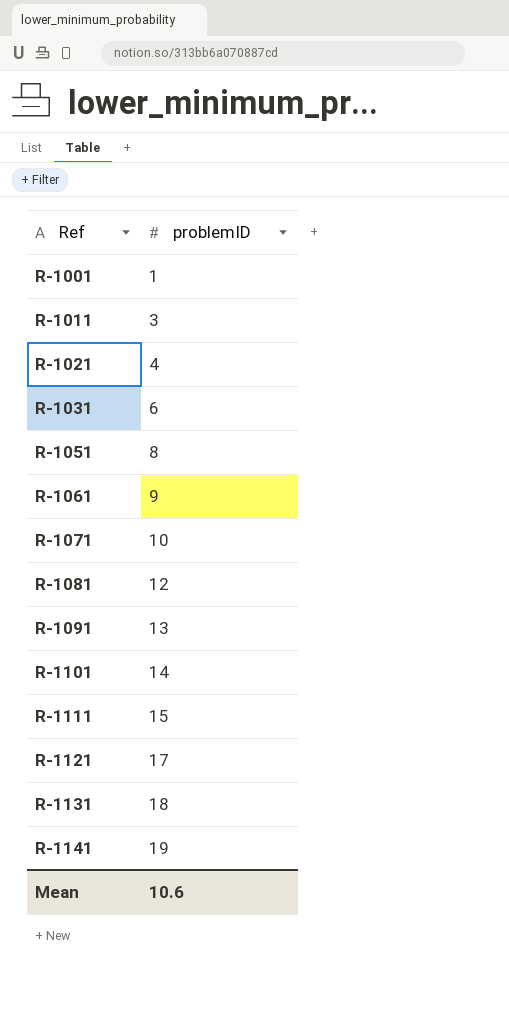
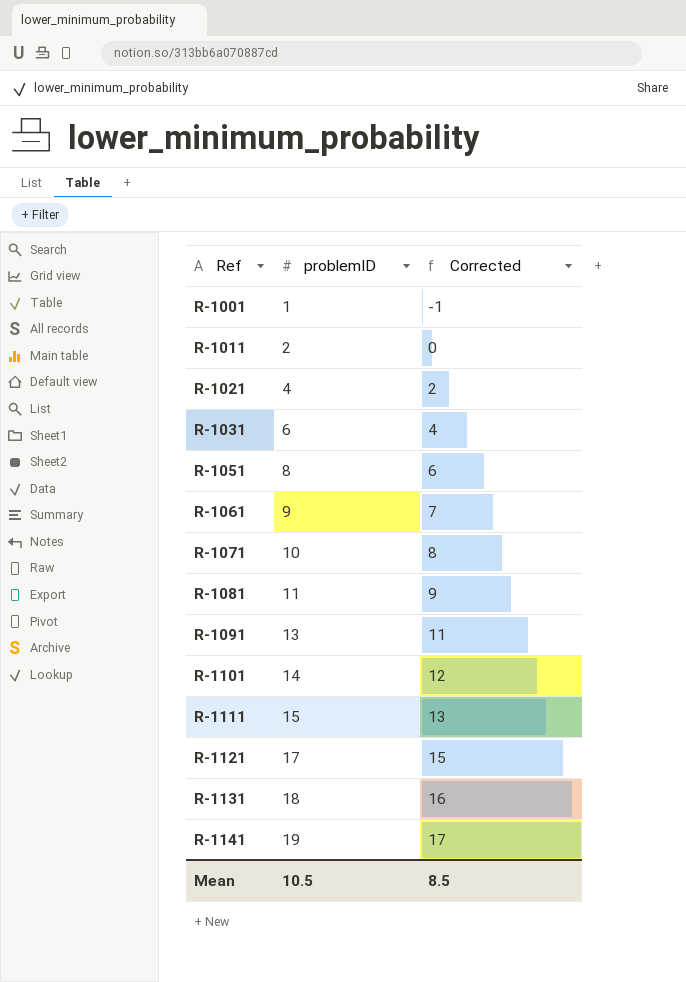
column Corrected | formula: none -> [problemID] - 2
R-1011 | problemID: 3 -> 2
R-1081 | problemID: 12 -> 11
Mean | problemID: 10.6 -> 10.5

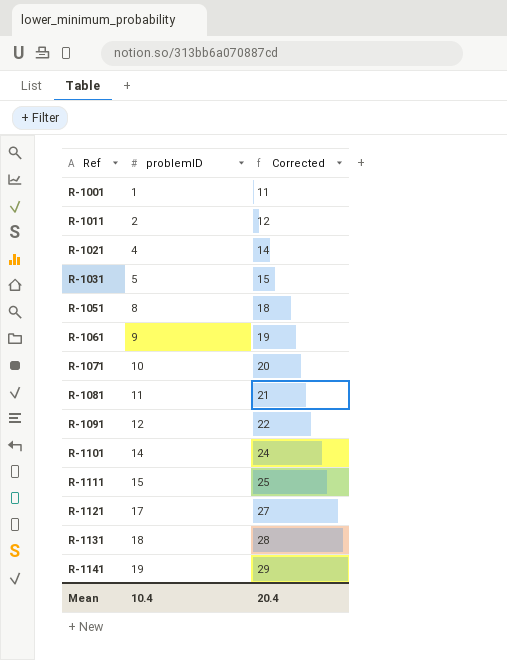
column Corrected | formula: [problemID] - 2 -> [problemID] + 10
R-1031 | problemID: 6 -> 5
R-1091 | problemID: 13 -> 12
Mean | problemID: 10.5 -> 10.4
Mean | Corrected: 8.5 -> 20.4

